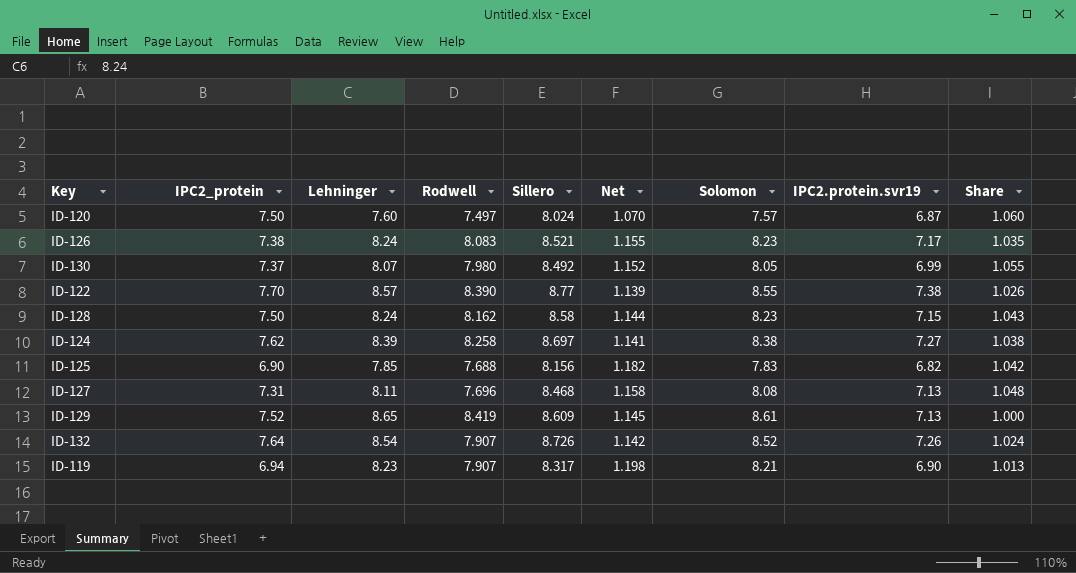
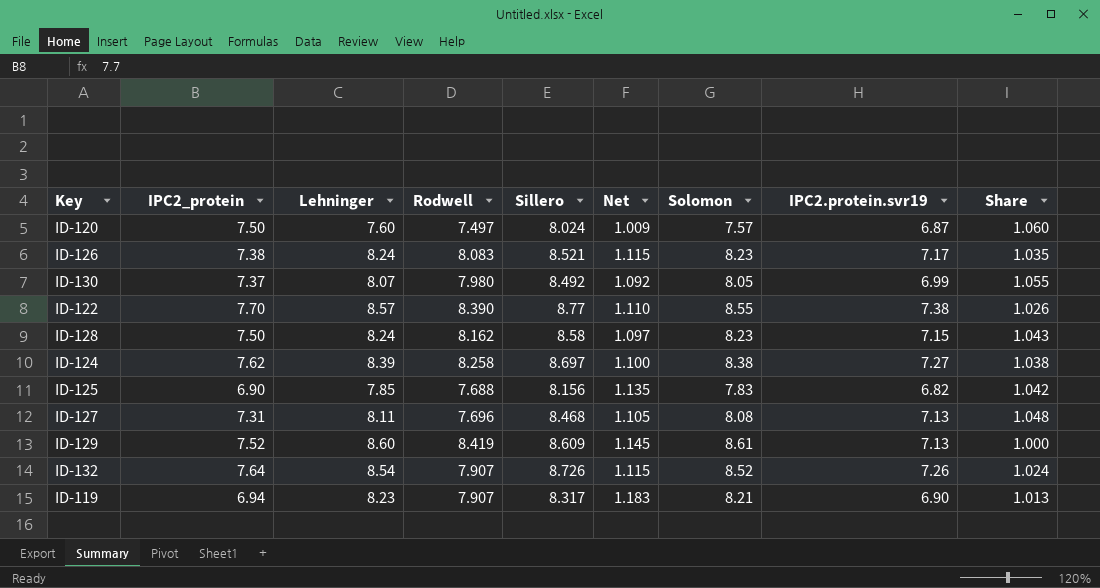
column Net | formula: [Sillero] / [IPC2_protein] -> [Solomon] / [IPC2_protein]
ID-129 | Lehninger: 8.65 -> 8.60

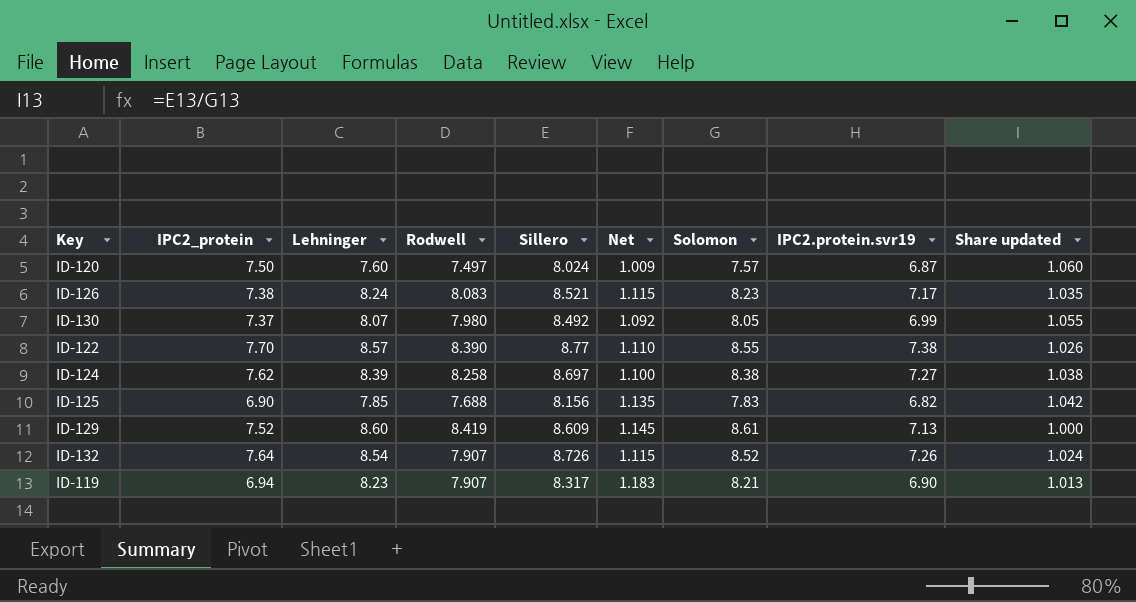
column name: Share -> Share updated
row ID-128: 7.50 | 8.24 | 8.162 | 8.58 | 1.097 | 8.23 | 7.15 | 1.043 -> none
row ID-127: 7.31 | 8.11 | 7.696 | 8.468 | 1.105 | 8.08 | 7.13 | 1.048 -> none

